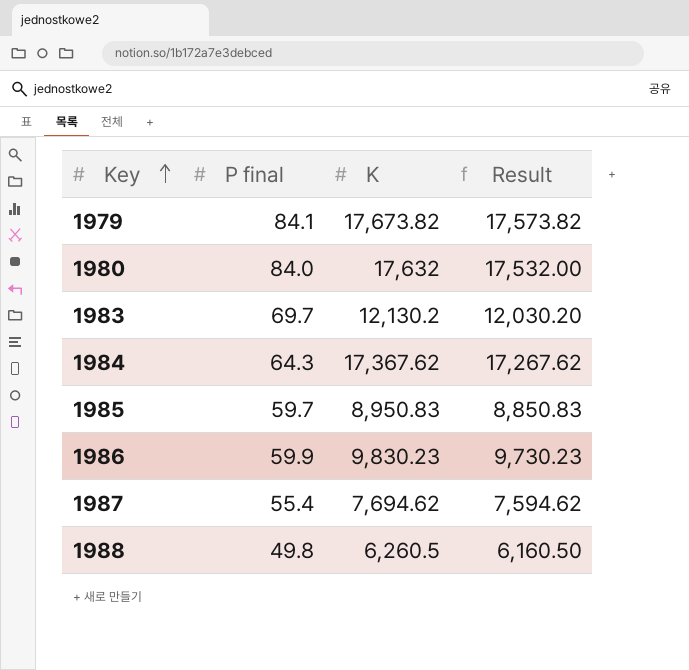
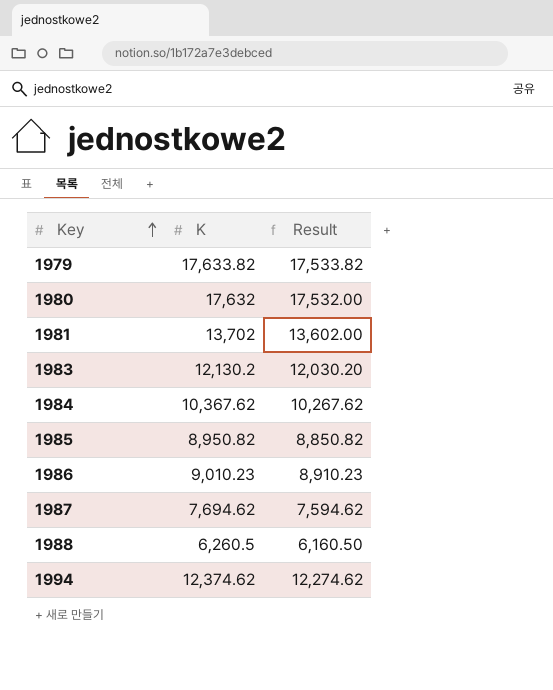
column P final | position: 2 -> none
1979 | K: 17,673.82 -> 17,633.82
1979 | Result: 17,573.82 -> 17,533.82
row 1981: none -> 13,702 | 13,602.00
1984 | K: 17,367.62 -> 10,367.62
1984 | Result: 17,267.62 -> 10,267.62
1985 | K: 8,950.83 -> 8,950.82
1985 | Result: 8,850.83 -> 8,850.82
1986 | K: 9,830.23 -> 9,010.23
1986 | Result: 9,730.23 -> 8,910.23
row 1994: none -> 12,374.62 | 12,274.62

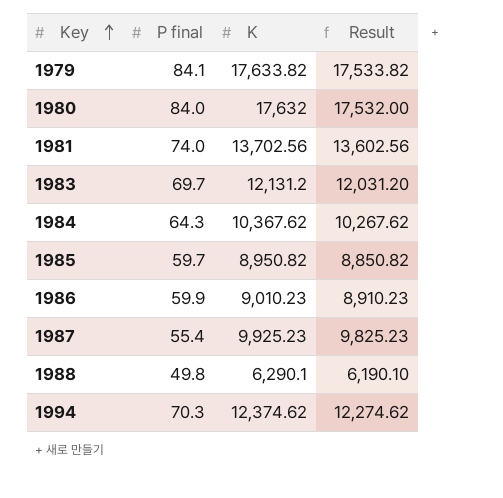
column P final | position: none -> 2
1981 | K: 13,702 -> 13,702.56
1981 | Result: 13,602.00 -> 13,602.56
1983 | K: 12,130.2 -> 12,131.2
1983 | Result: 12,030.20 -> 12,031.20
1987 | K: 7,694.62 -> 9,925.23
1987 | Result: 7,594.62 -> 9,825.23
1988 | K: 6,260.5 -> 6,290.1
1988 | Result: 6,160.50 -> 6,190.10

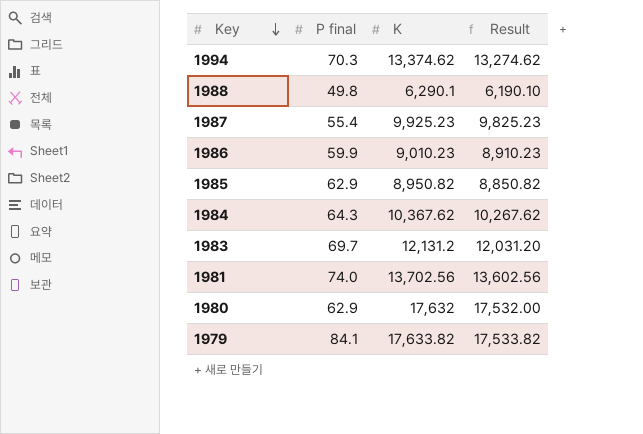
row order: Key ascending -> Key descending
1994 | K: 12,374.62 -> 13,374.62
1994 | Result: 12,274.62 -> 13,274.62
1985 | P final: 59.7 -> 62.9
1980 | P final: 84.0 -> 62.9

